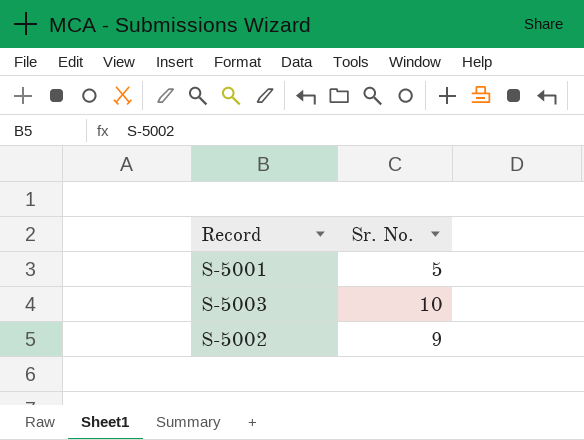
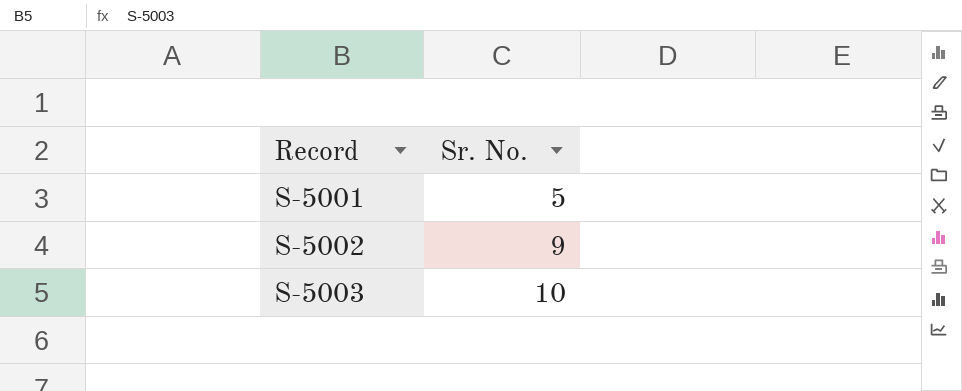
row order: none -> Record ascending

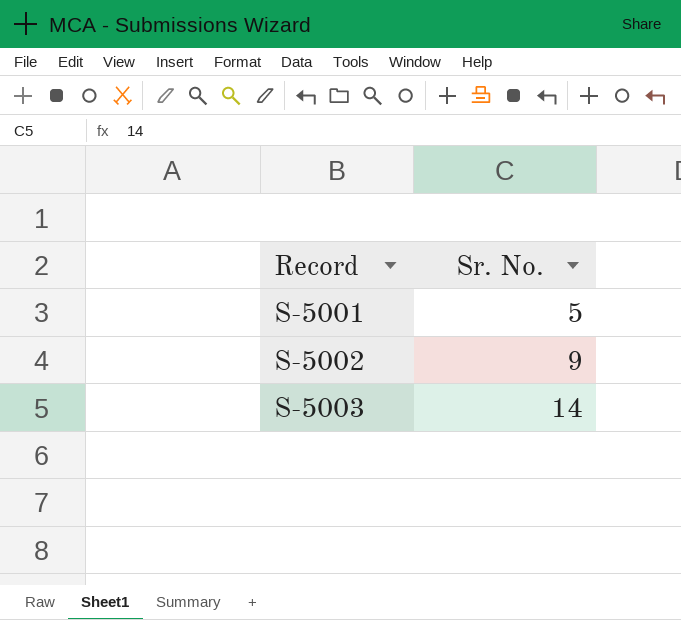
S-5003 | Sr. No.: 10 -> 14

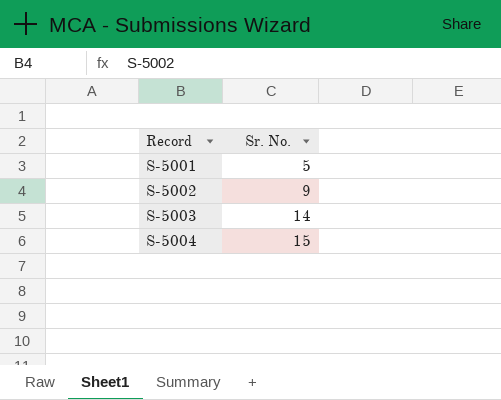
row S-5004: none -> 15

